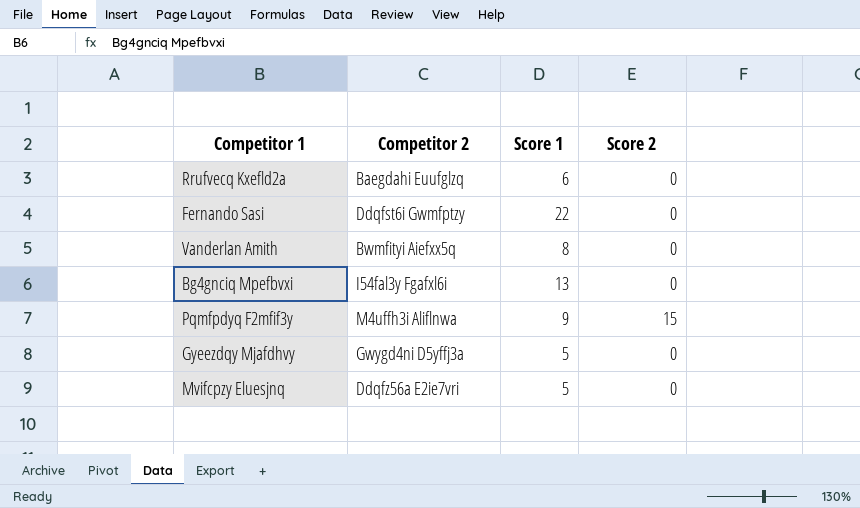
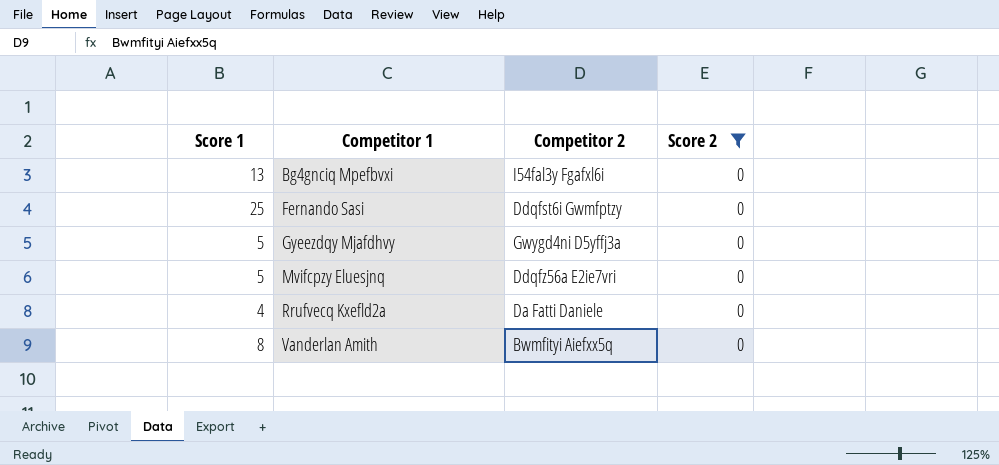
filter: none -> Score 2 = 0
row order: none -> Competitor 1 ascending
column Score 1 | position: 3 -> 1
Fernando Sasi | Score 1: 22 -> 25
Rrufvecq Kxefld2a | Score 1: 6 -> 4
Rrufvecq Kxefld2a | Competitor 2: Baegdahi Euufglzq -> Da Fatti Daniele

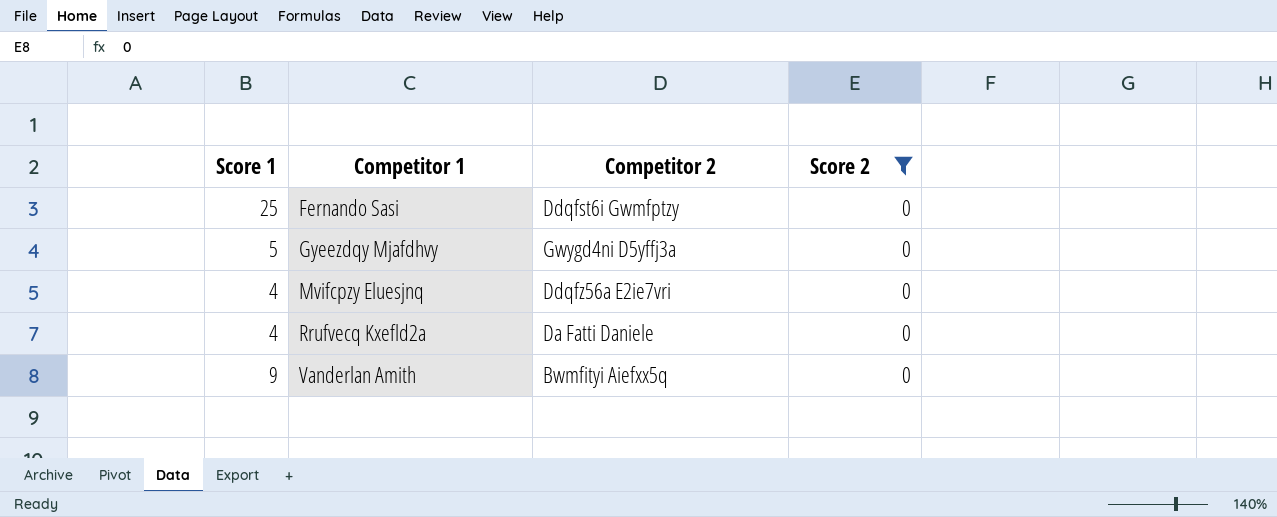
row Bg4gnciq Mpefbvxi: 13 | I54fal3y Fgafxl6i | 0 -> none
Mvifcpzy Eluesjnq | Score 1: 5 -> 4
Vanderlan Amith | Score 1: 8 -> 9

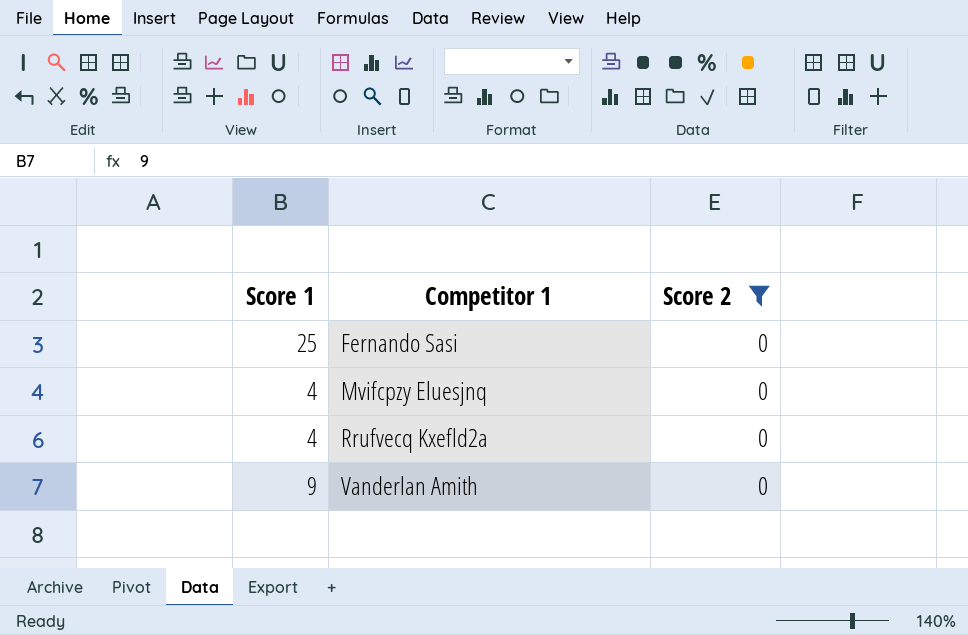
column Competitor 2 | position: 3 -> none
row Gyeezdqy Mjafdhvy: 5 | Gwygd4ni D5yffj3a | 0 -> none

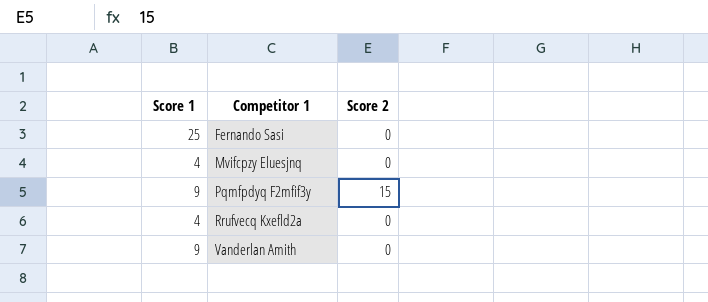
filter: Score 2 = 0 -> none

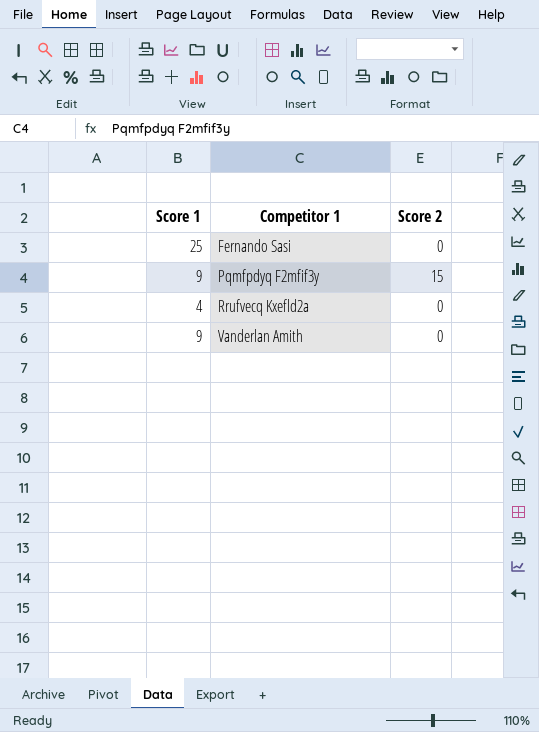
row Mvifcpzy Eluesjnq: 4 | 0 -> none

